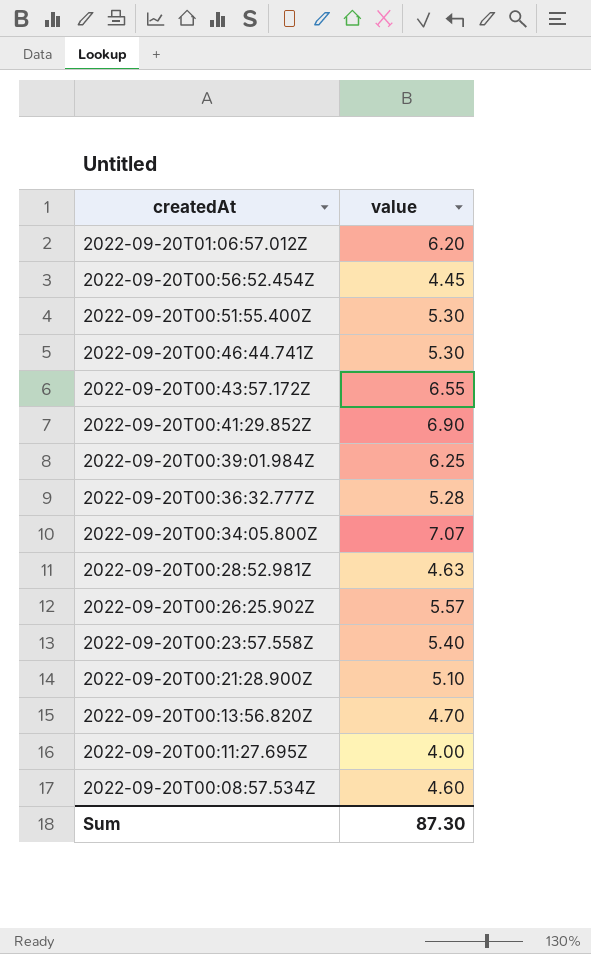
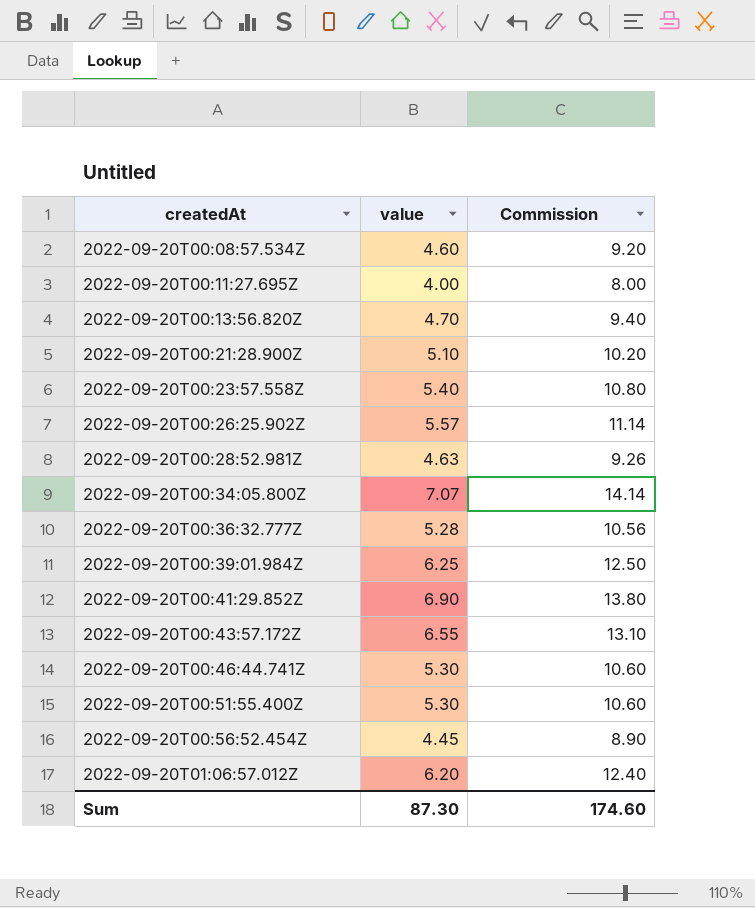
row order: createdAt descending -> createdAt ascending
column Commission | formula: none -> [value] * 2

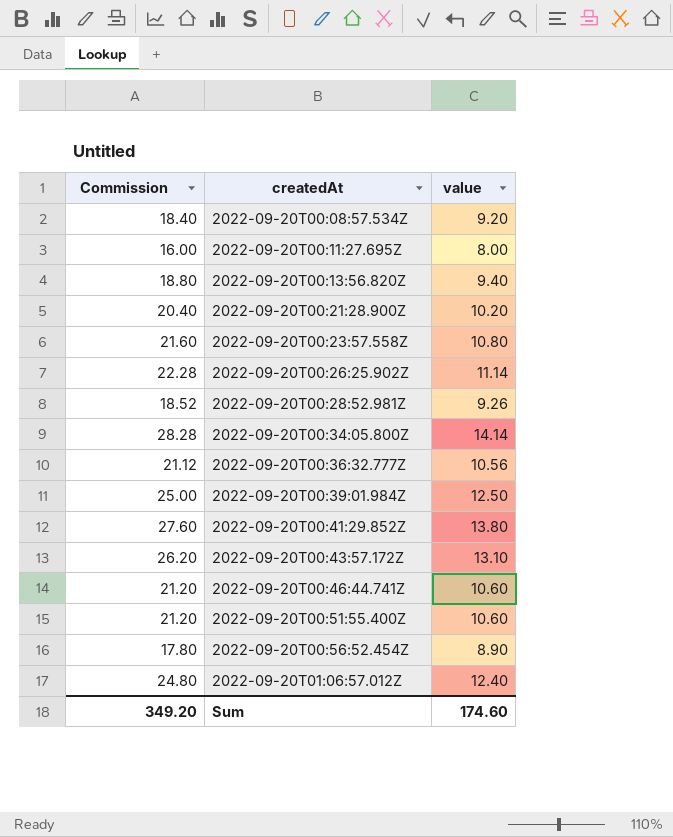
column Commission | position: 3 -> 1
2022-09-20T00:08:57.534Z | Commission: 9.20 -> 18.40
2022-09-20T00:08:57.534Z | value: 4.60 -> 9.20
2022-09-20T00:11:27.695Z | Commission: 8.00 -> 16.00
2022-09-20T00:11:27.695Z | value: 4.00 -> 8.00
2022-09-20T00:13:56.820Z | Commission: 9.40 -> 18.80
2022-09-20T00:13:56.820Z | value: 4.70 -> 9.40
2022-09-20T00:21:28.900Z | Commission: 10.20 -> 20.40
2022-09-20T00:21:28.900Z | value: 5.10 -> 10.20
2022-09-20T00:23:57.558Z | Commission: 10.80 -> 21.60
2022-09-20T00:23:57.558Z | value: 5.40 -> 10.80
2022-09-20T00:26:25.902Z | Commission: 11.14 -> 22.28
2022-09-20T00:26:25.902Z | value: 5.57 -> 11.14
2022-09-20T00:28:52.981Z | Commission: 9.26 -> 18.52
2022-09-20T00:28:52.981Z | value: 4.63 -> 9.26
2022-09-20T00:34:05.800Z | Commission: 14.14 -> 28.28
2022-09-20T00:34:05.800Z | value: 7.07 -> 14.14
2022-09-20T00:36:32.777Z | Commission: 10.56 -> 21.12
2022-09-20T00:36:32.777Z | value: 5.28 -> 10.56
2022-09-20T00:39:01.984Z | Commission: 12.50 -> 25.00
2022-09-20T00:39:01.984Z | value: 6.25 -> 12.50
2022-09-20T00:41:29.852Z | Commission: 13.80 -> 27.60
2022-09-20T00:41:29.852Z | value: 6.90 -> 13.80
2022-09-20T00:43:57.172Z | Commission: 13.10 -> 26.20
2022-09-20T00:43:57.172Z | value: 6.55 -> 13.10
2022-09-20T00:46:44.741Z | Commission: 10.60 -> 21.20
2022-09-20T00:46:44.741Z | value: 5.30 -> 10.60
2022-09-20T00:51:55.400Z | Commission: 10.60 -> 21.20
2022-09-20T00:51:55.400Z | value: 5.30 -> 10.60
2022-09-20T00:56:52.454Z | Commission: 8.90 -> 17.80
2022-09-20T00:56:52.454Z | value: 4.45 -> 8.90
2022-09-20T01:06:57.012Z | Commission: 12.40 -> 24.80
2022-09-20T01:06:57.012Z | value: 6.20 -> 12.40
Sum | Commission: 174.60 -> 349.20
Sum | value: 87.30 -> 174.60

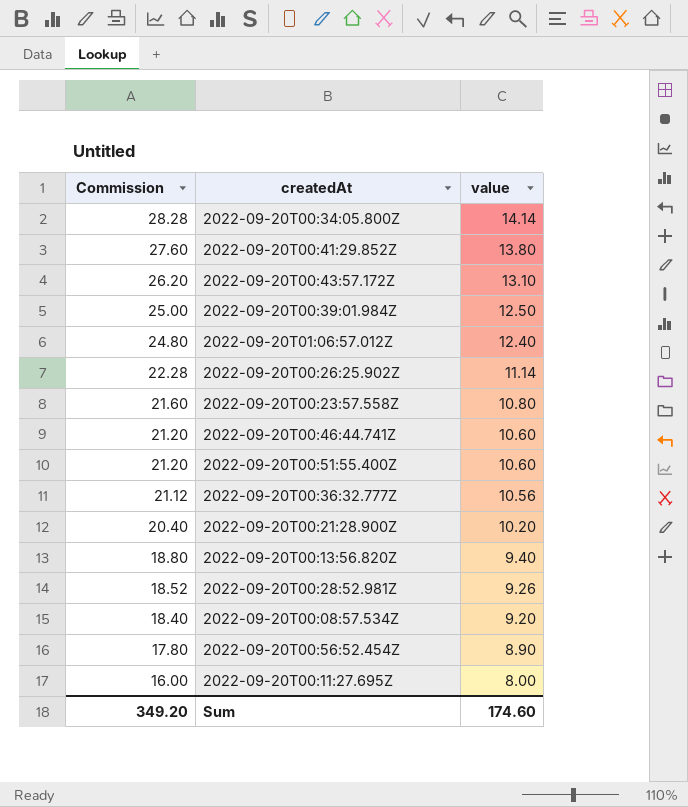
row order: createdAt ascending -> Commission descending

